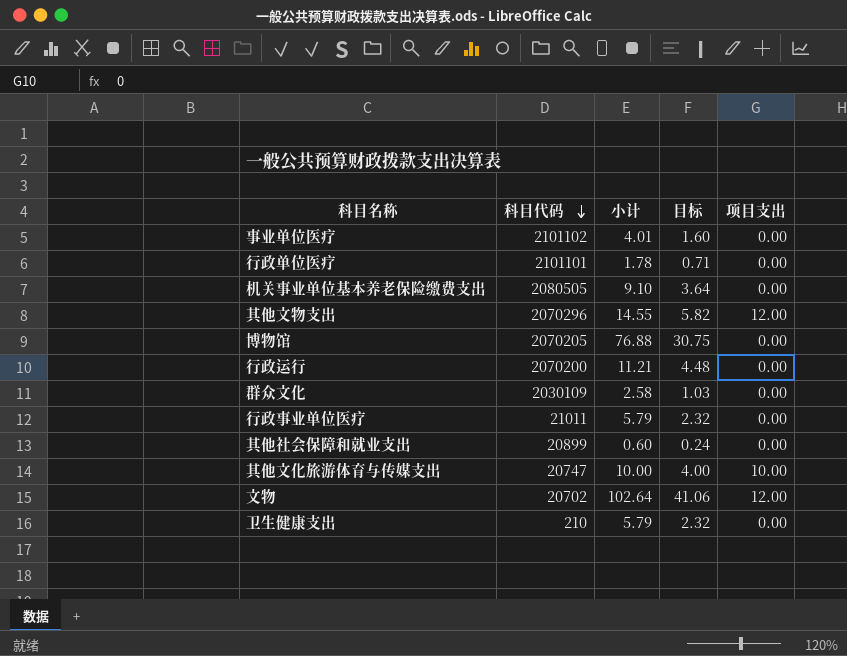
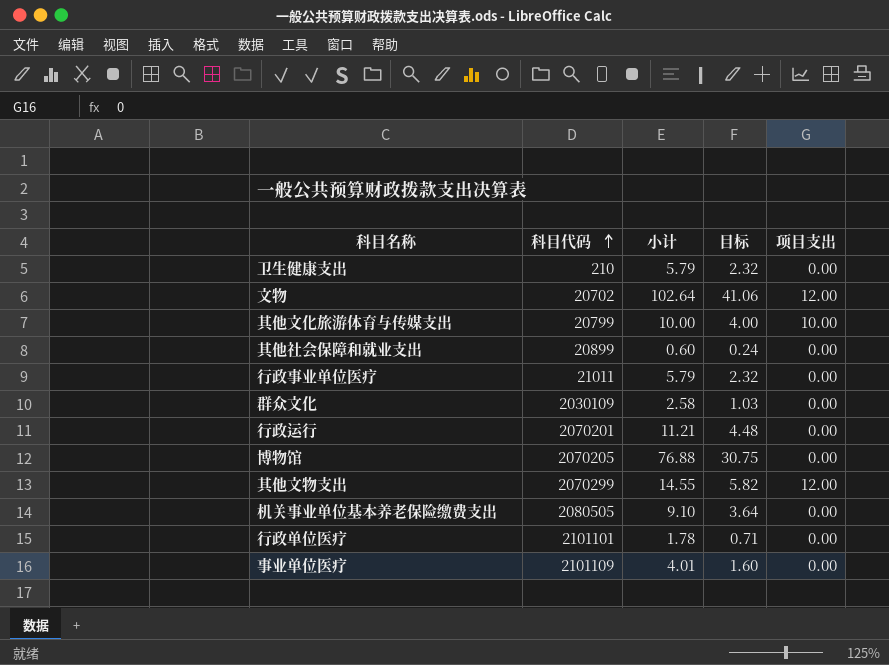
row order: 科目代码 descending -> 科目代码 ascending
其他文化旅游体育与传媒支出 | 科目代码: 20747 -> 20799
行政运行 | 科目代码: 2070200 -> 2070201
其他文物支出 | 科目代码: 2070296 -> 2070299
事业单位医疗 | 科目代码: 2101102 -> 2101109

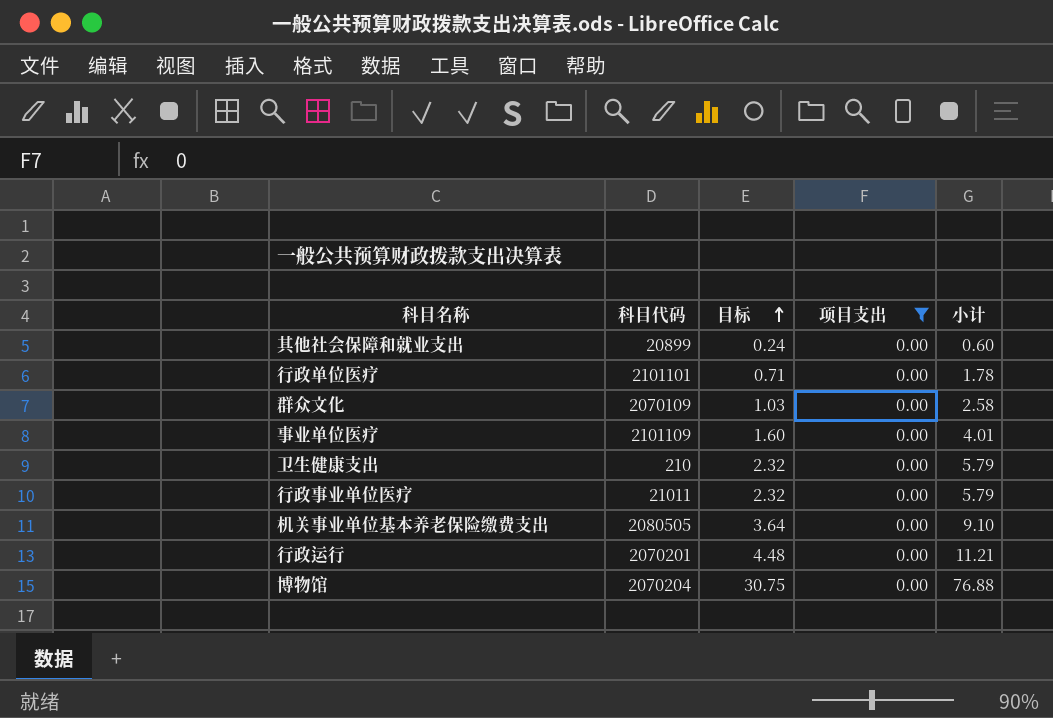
filter: none -> 项目支出 = 0.00
row order: 科目代码 ascending -> 目标 ascending
column 小计 | position: 3 -> 5
群众文化 | 科目代码: 2030109 -> 2070109
博物馆 | 科目代码: 2070205 -> 2070204

